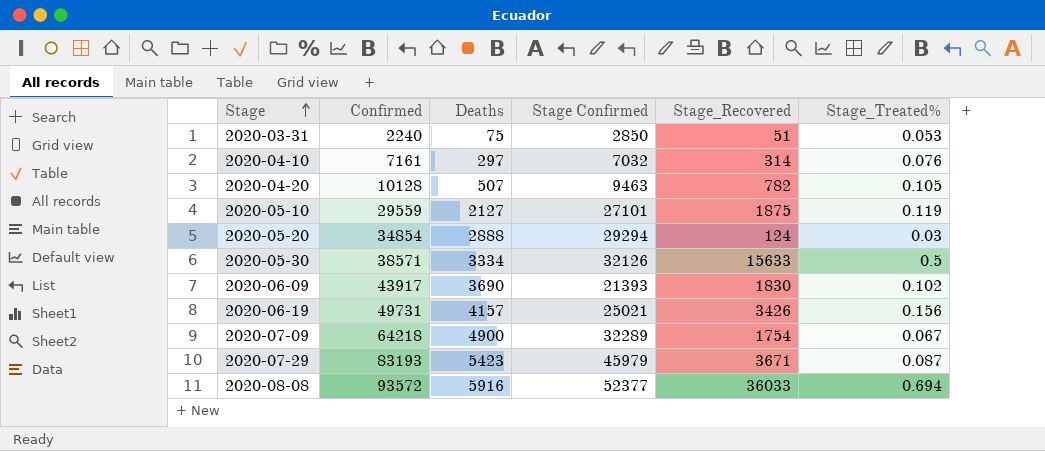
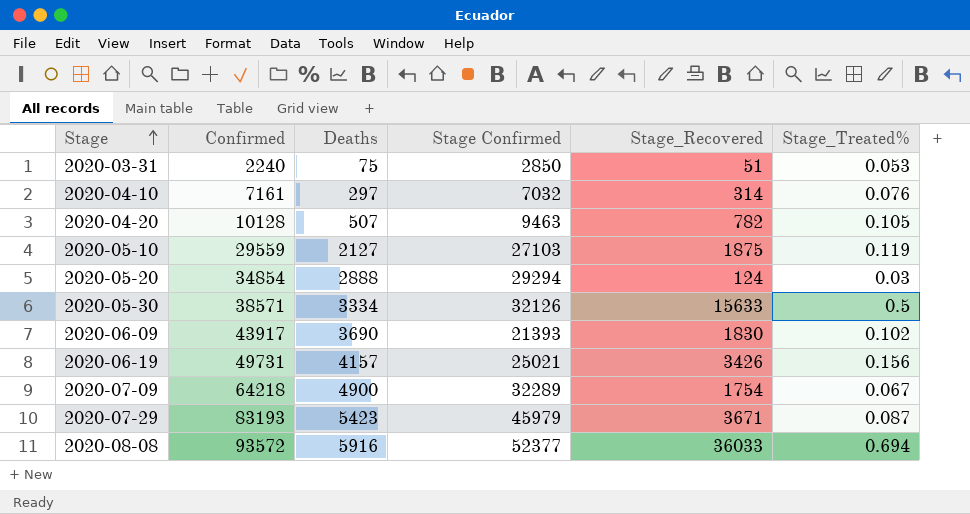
2020-05-10 | Stage Confirmed: 27101 -> 27103

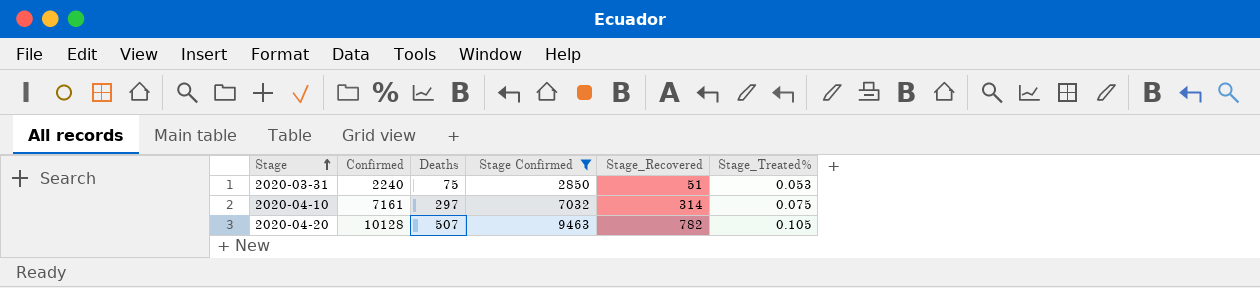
filter: none -> Stage Confirmed <= 9463
2020-04-10 | Stage_Treated%: 0.076 -> 0.075

